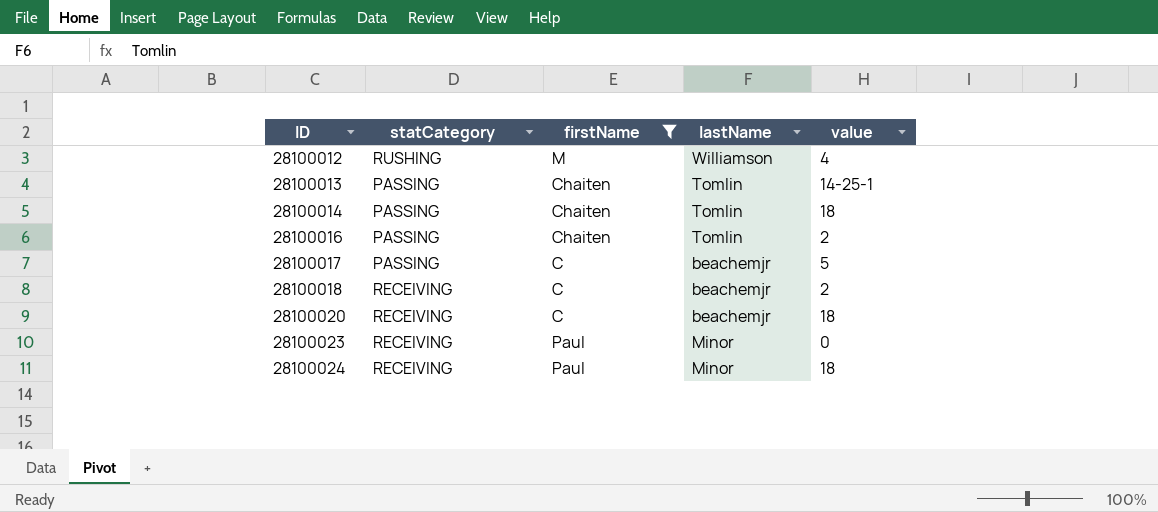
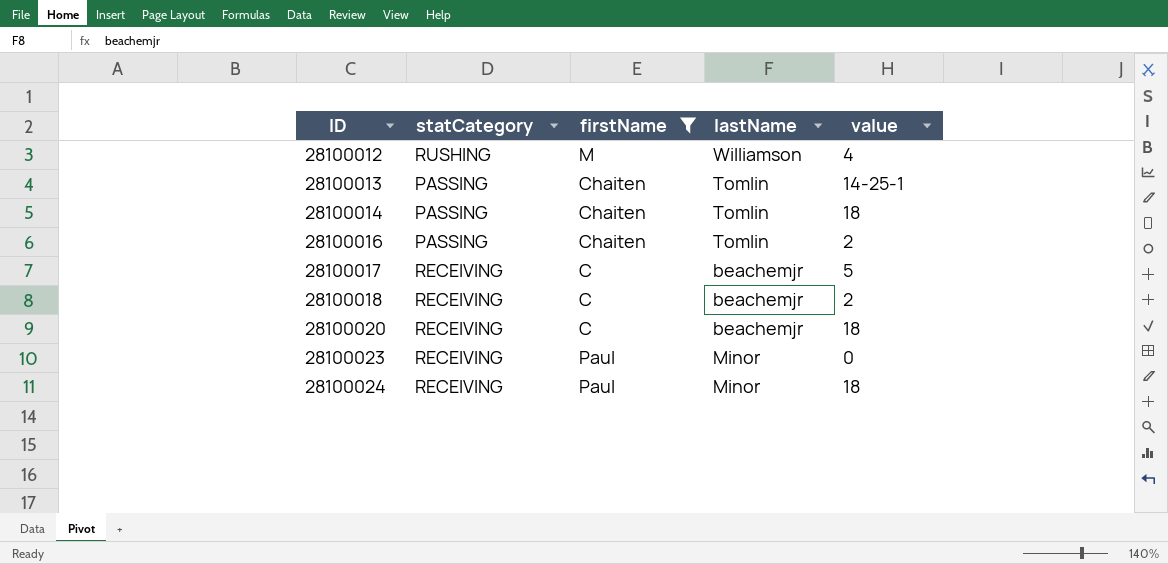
28100017 | statCategory: PASSING -> RECEIVING

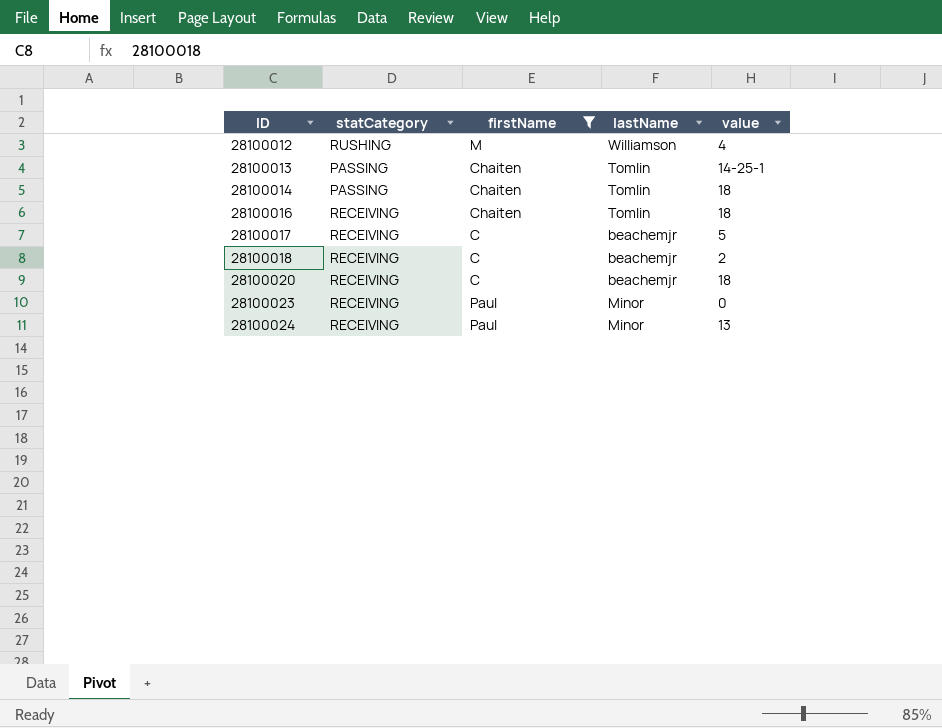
28100016 | statCategory: PASSING -> RECEIVING
28100016 | value: 2 -> 18
28100024 | value: 18 -> 13

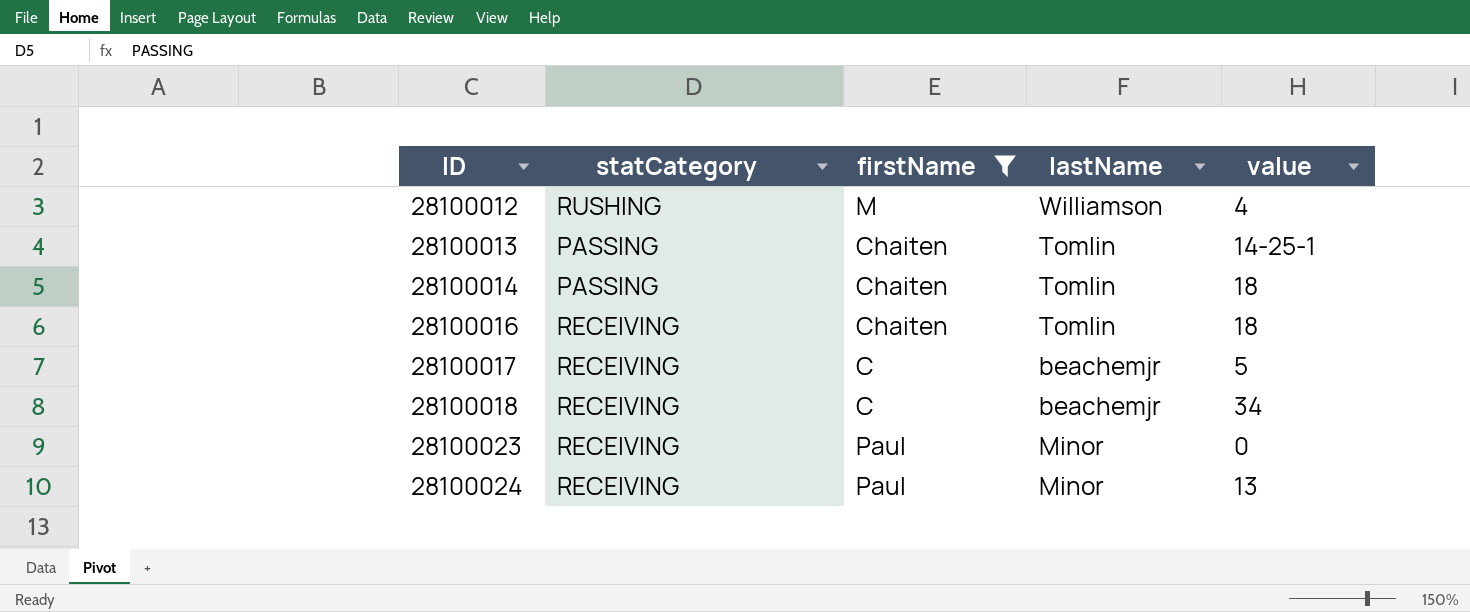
row 28100020: RECEIVING | C | beachemjr | 18 -> none
28100018 | value: 2 -> 34

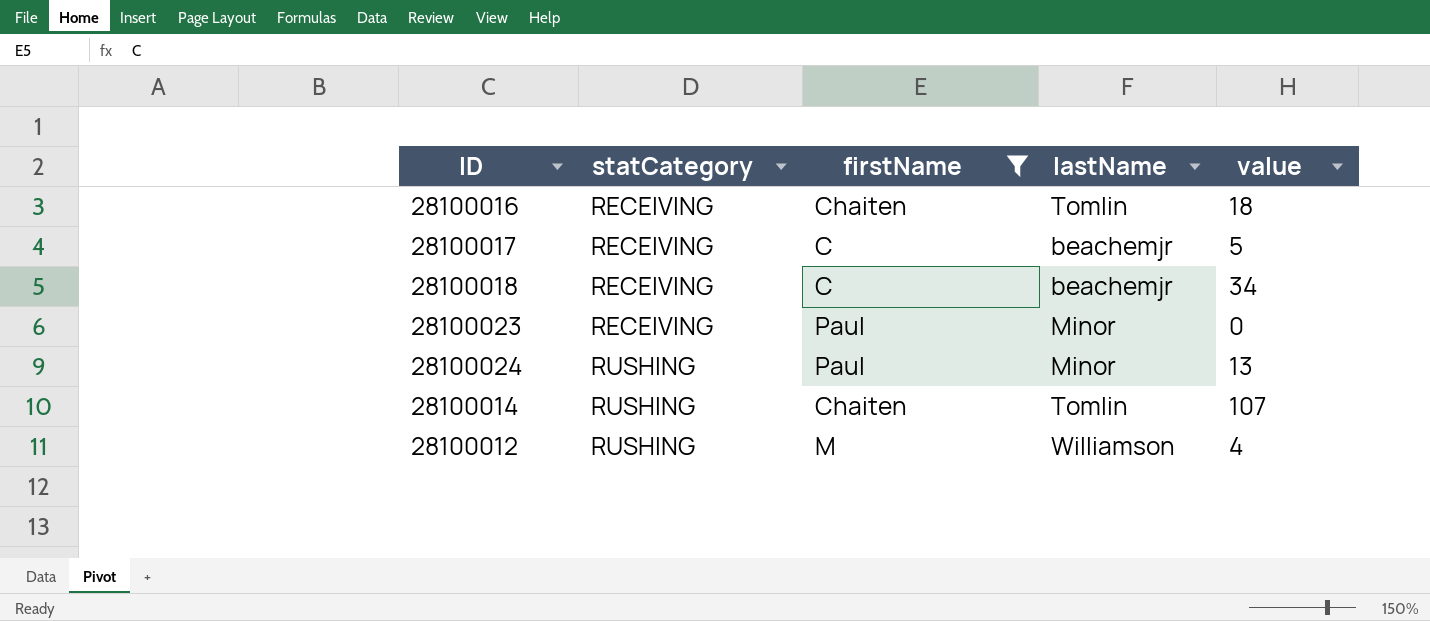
row order: ID ascending -> statCategory ascending
row 28100013: PASSING | Chaiten | Tomlin | 14-25-1 -> none
28100024 | statCategory: RECEIVING -> RUSHING
28100014 | statCategory: PASSING -> RUSHING
28100014 | value: 18 -> 107

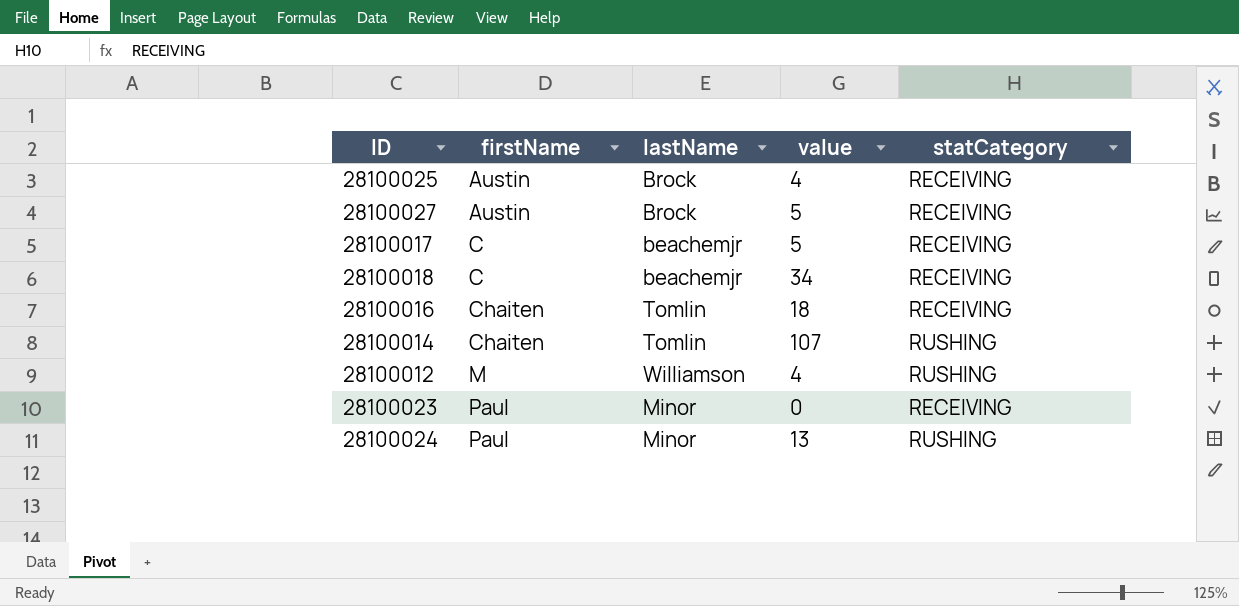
filter: firstName != Austin -> none
row order: statCategory ascending -> firstName ascending
column statCategory | position: 2 -> 5

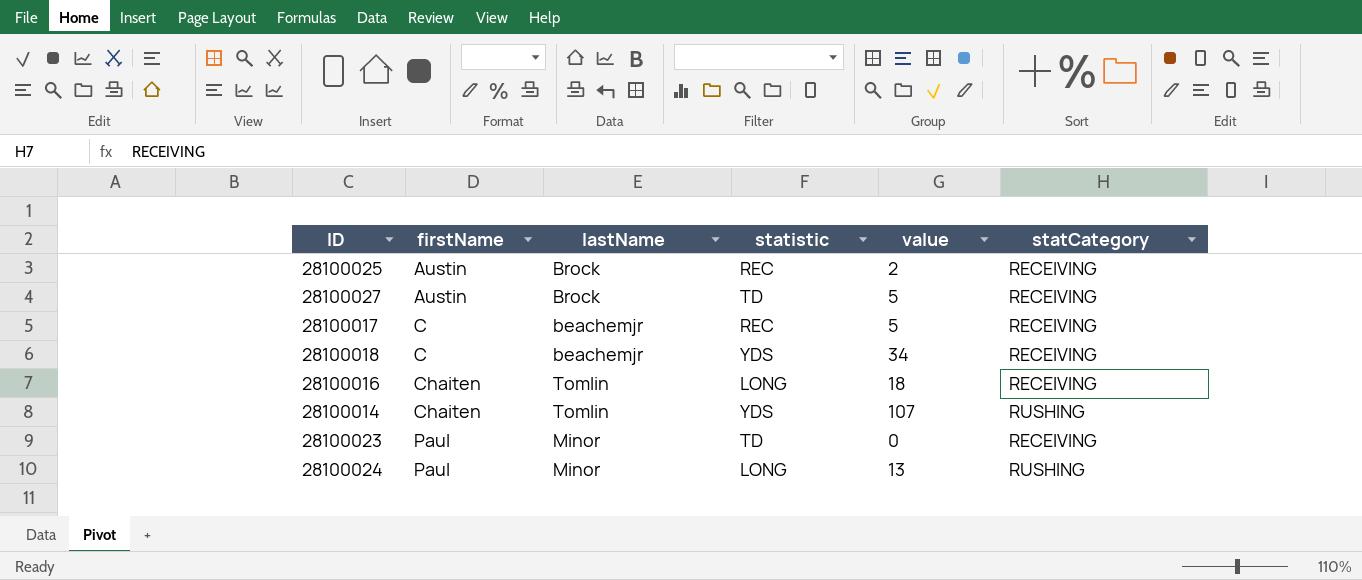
column statistic | position: none -> 4
row 28100012: M | Williamson | 4 | RUSHING -> none
28100025 | value: 4 -> 2

